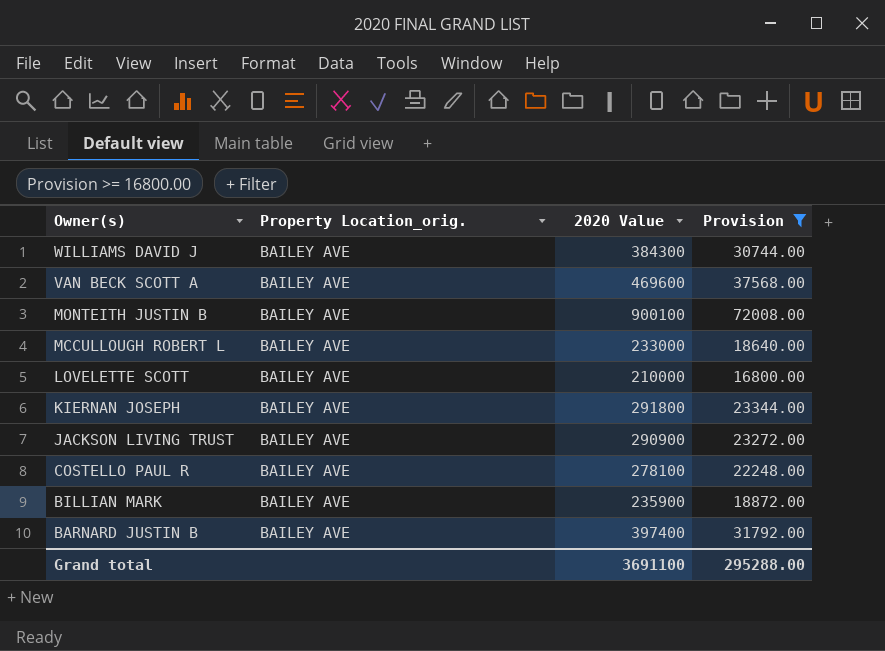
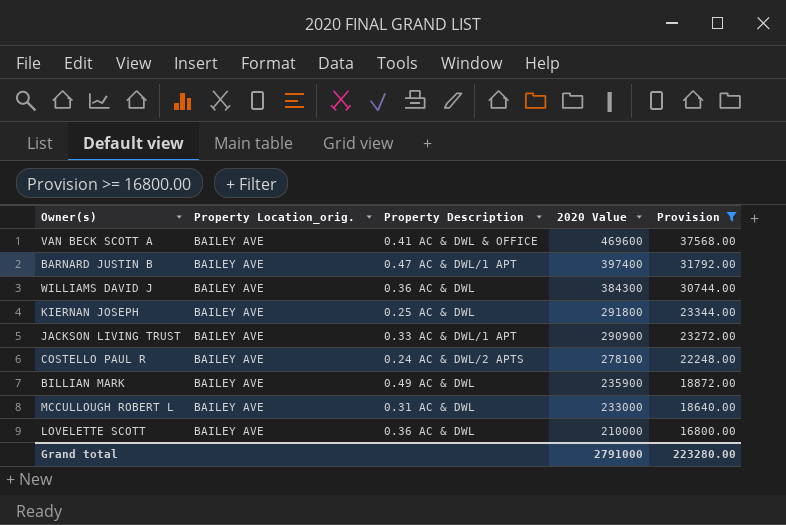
row order: Owner(s) descending -> 2020 Value descending
column Property Description | position: none -> 3
row MONTEITH JUSTIN B: BAILEY AVE | 900100 | 72008.00 -> none
Grand total | 2020 Value: 3691100 -> 2791000
Grand total | Provision: 295288.00 -> 223280.00

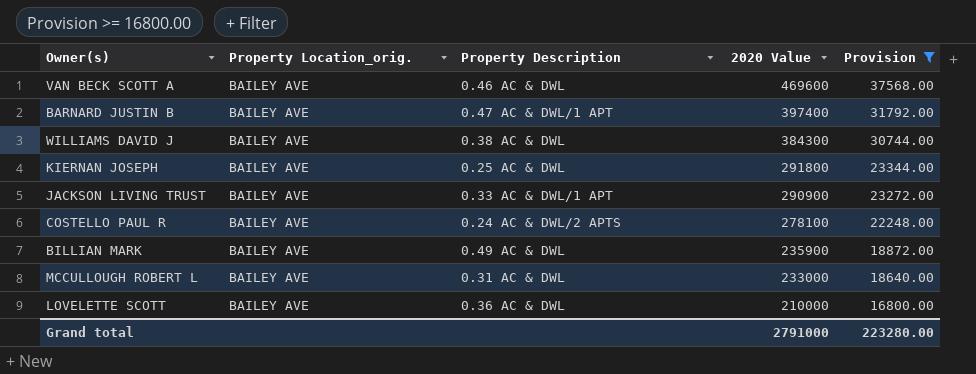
VAN BECK SCOTT A | Property Description: 0.41 AC & DWL & OFFICE -> 0.46 AC & DWL
WILLIAMS DAVID J | Property Description: 0.36 AC & DWL -> 0.38 AC & DWL

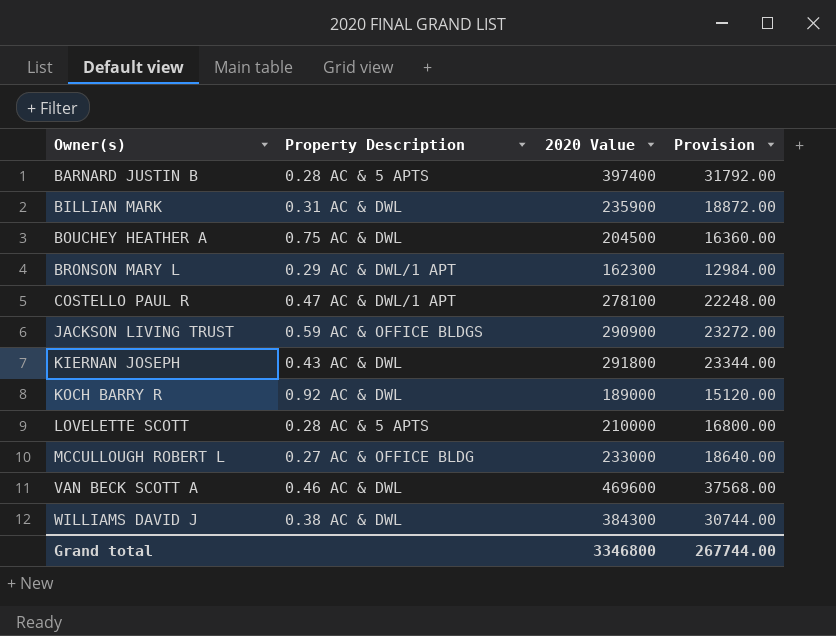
filter: Provision >= 16800.00 -> none
row order: 2020 Value descending -> Owner(s) ascending
column Property Location_orig. | position: 2 -> none
BARNARD JUSTIN B | Property Description: 0.47 AC & DWL/1 APT -> 0.28 AC & 5 APTS
BILLIAN MARK | Property Description: 0.49 AC & DWL -> 0.31 AC & DWL
COSTELLO PAUL R | Property Description: 0.24 AC & DWL/2 APTS -> 0.47 AC & DWL/1 APT
JACKSON LIVING TRUST | Property Description: 0.33 AC & DWL/1 APT -> 0.59 AC & OFFICE BLDGS
KIERNAN JOSEPH | Property Description: 0.25 AC & DWL -> 0.43 AC & DWL
LOVELETTE SCOTT | Property Description: 0.36 AC & DWL -> 0.28 AC & 5 APTS
MCCULLOUGH ROBERT L | Property Description: 0.31 AC & DWL -> 0.27 AC & OFFICE BLDG
Grand total | 2020 Value: 2791000 -> 3346800
Grand total | Provision: 223280.00 -> 267744.00

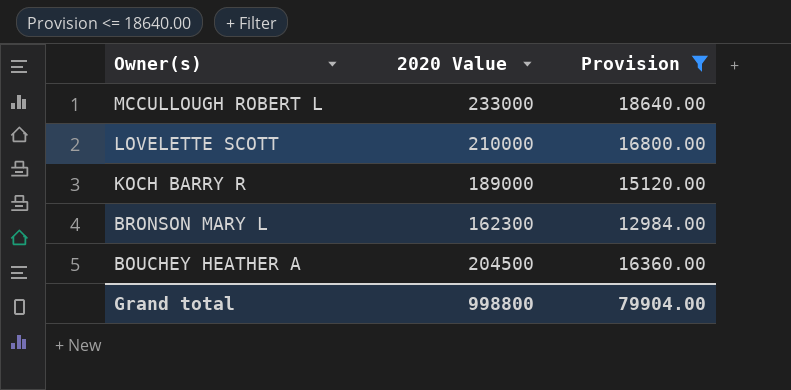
filter: none -> Provision <= 18640.00
row order: Owner(s) ascending -> Owner(s) descending
column Property Description | position: 2 -> none
Grand total | 2020 Value: 3346800 -> 998800
Grand total | Provision: 267744.00 -> 79904.00

